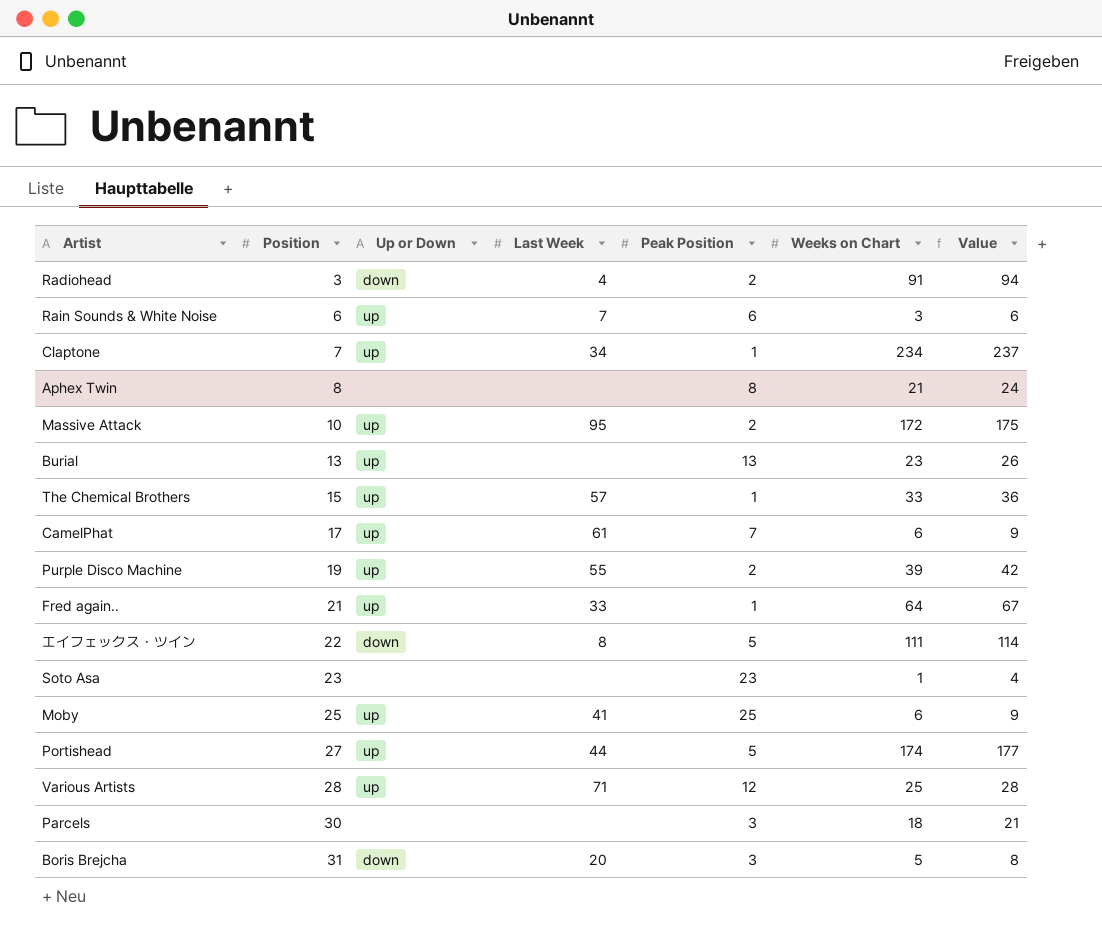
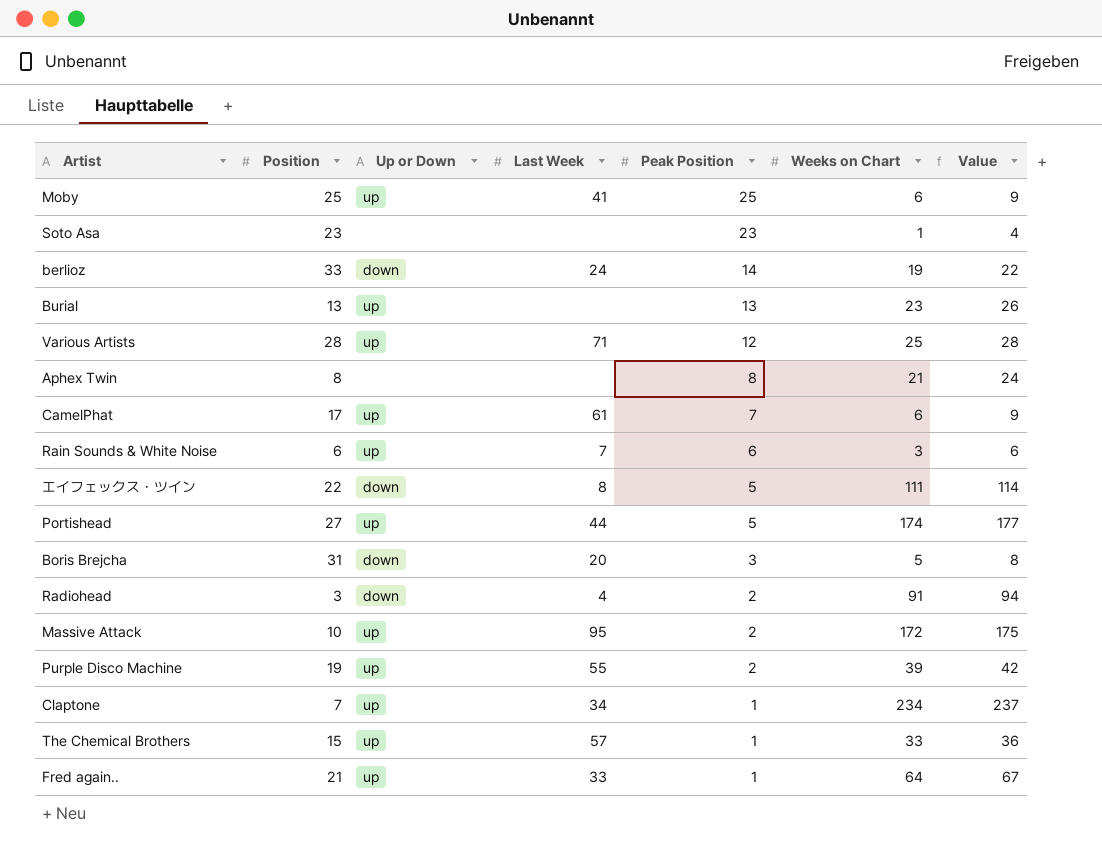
row order: Position ascending -> Peak Position descending
row Parcels: 30 | none | none | 3 | 18 | 21 -> none
row berlioz: none -> 33 | down | 24 | 14 | 19 | 22

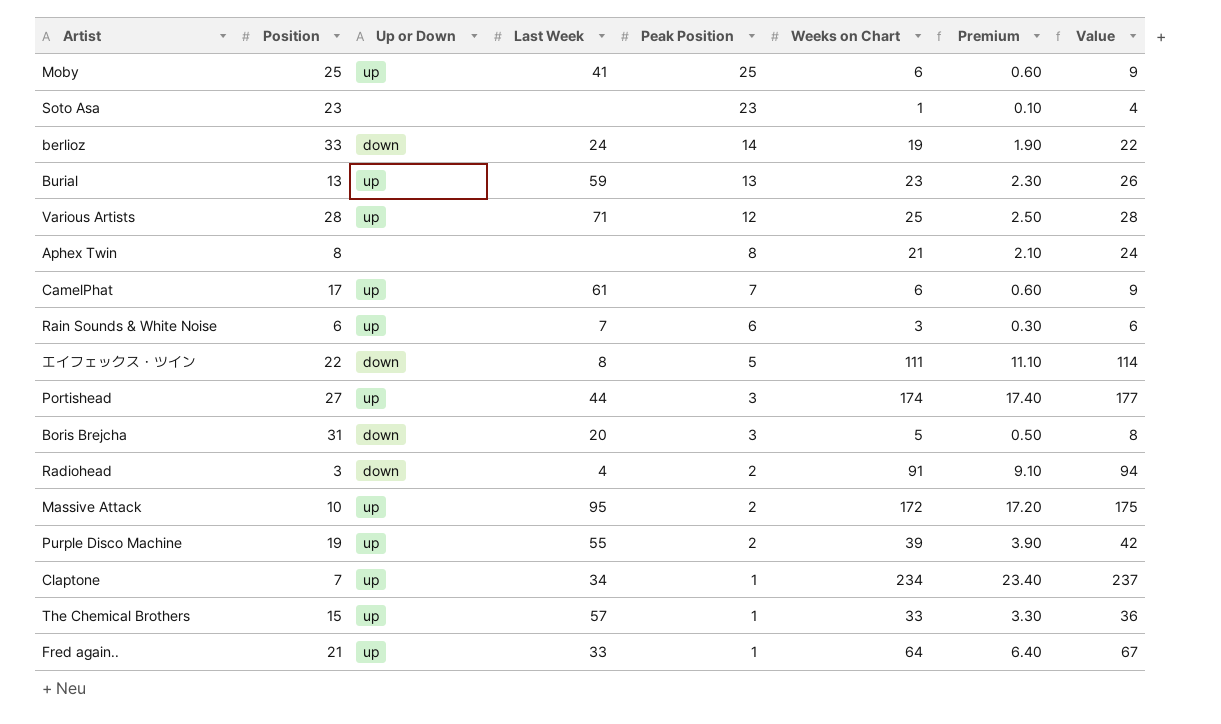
column Premium | formula: none -> [Weeks on Chart] * 0.1
Burial | Last Week: none -> 59
Portishead | Peak Position: 5 -> 3

